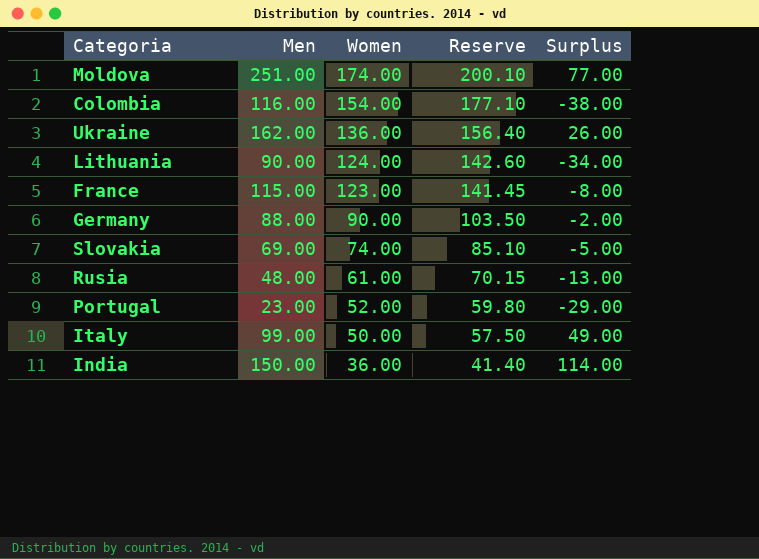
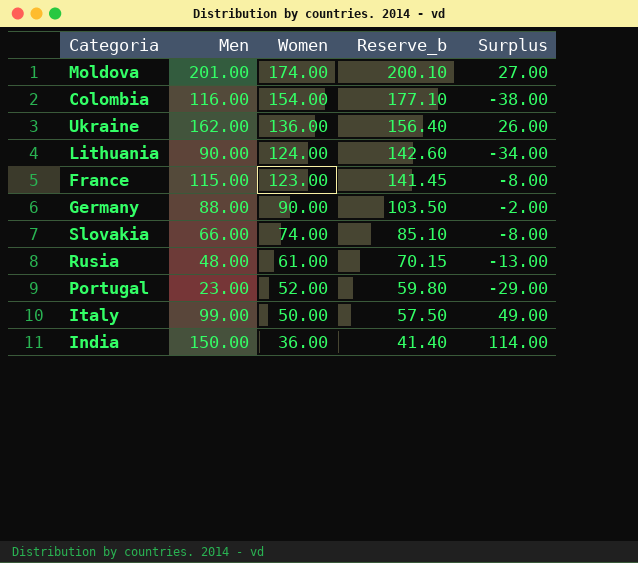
column name: Reserve -> Reserve_b
Moldova | Men: 251.00 -> 201.00
Moldova | Surplus: 77.00 -> 27.00
Slovakia | Men: 69.00 -> 66.00
Slovakia | Surplus: -5.00 -> -8.00

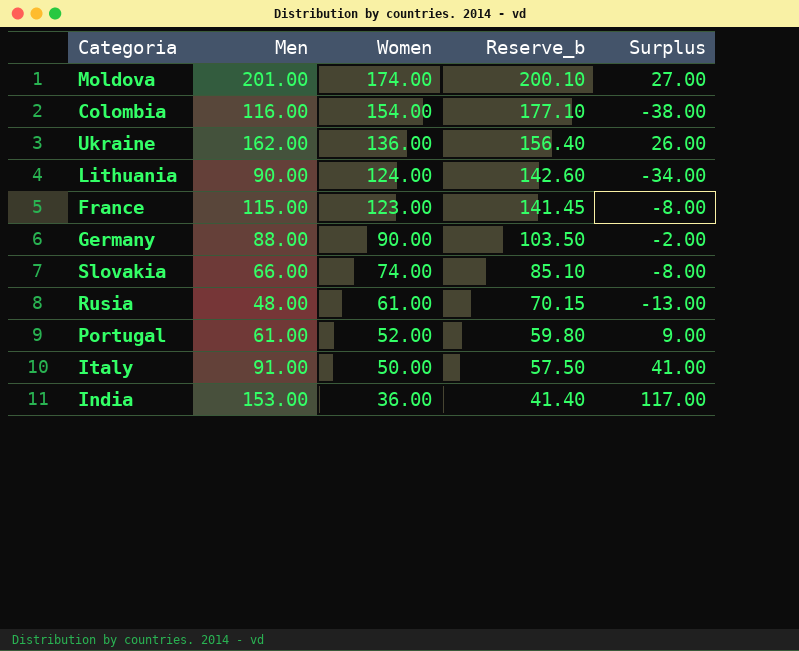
Portugal | Men: 23.00 -> 61.00
Portugal | Surplus: -29.00 -> 9.00
Italy | Men: 99.00 -> 91.00
Italy | Surplus: 49.00 -> 41.00
India | Men: 150.00 -> 153.00
India | Surplus: 114.00 -> 117.00

